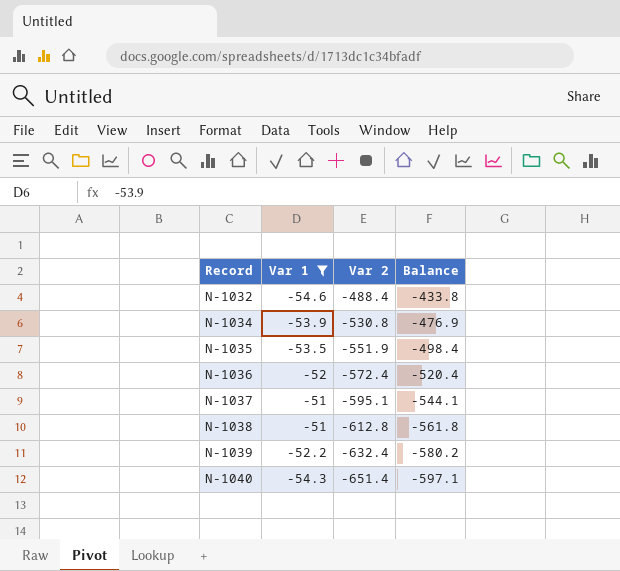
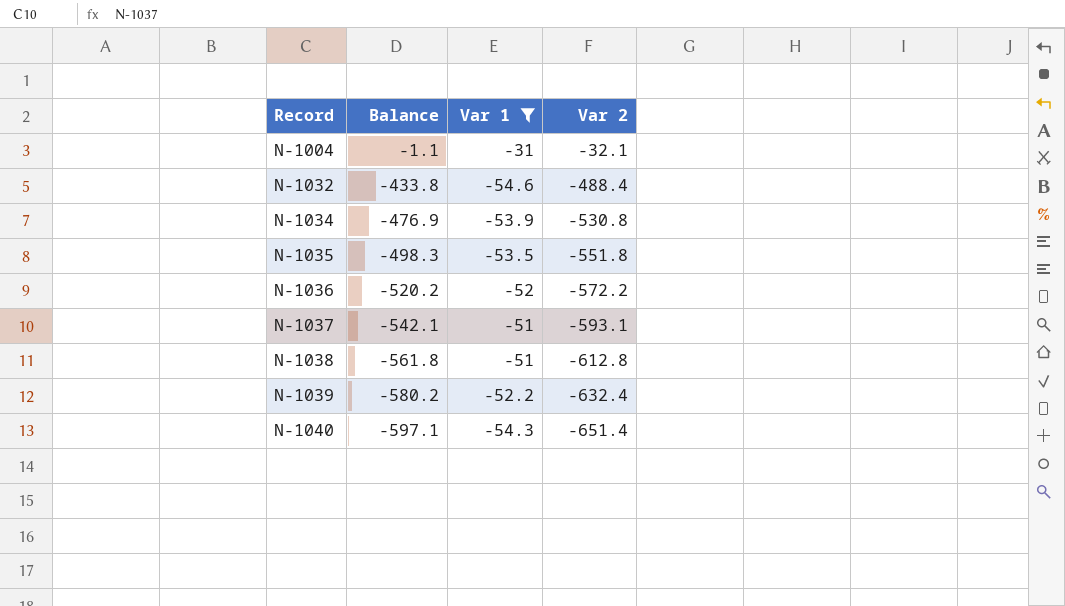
column Balance | position: 4 -> 2
row N-1004: none -> -1.1 | -31 | -32.1
N-1035 | Balance: -498.4 -> -498.3
N-1035 | Var 2: -551.9 -> -551.8
N-1036 | Balance: -520.4 -> -520.2
N-1036 | Var 2: -572.4 -> -572.2
N-1037 | Balance: -544.1 -> -542.1
N-1037 | Var 2: -595.1 -> -593.1

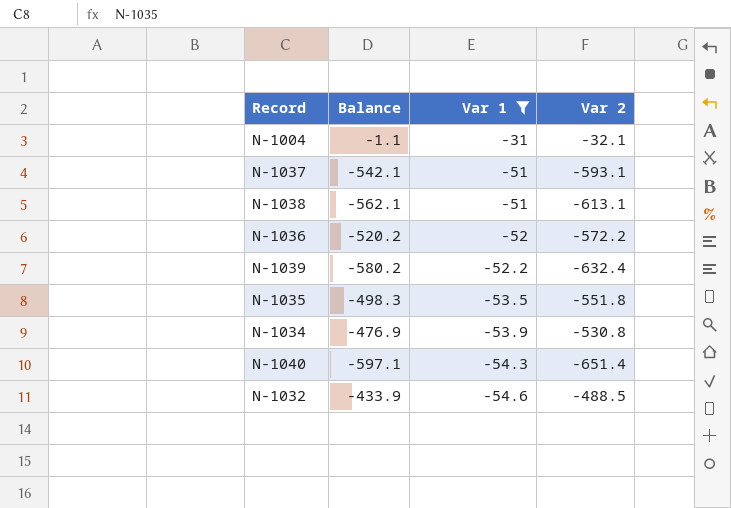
row order: Record ascending -> Var 1 descending
N-1038 | Balance: -561.8 -> -562.1
N-1038 | Var 2: -612.8 -> -613.1
N-1032 | Balance: -433.8 -> -433.9
N-1032 | Var 2: -488.4 -> -488.5

